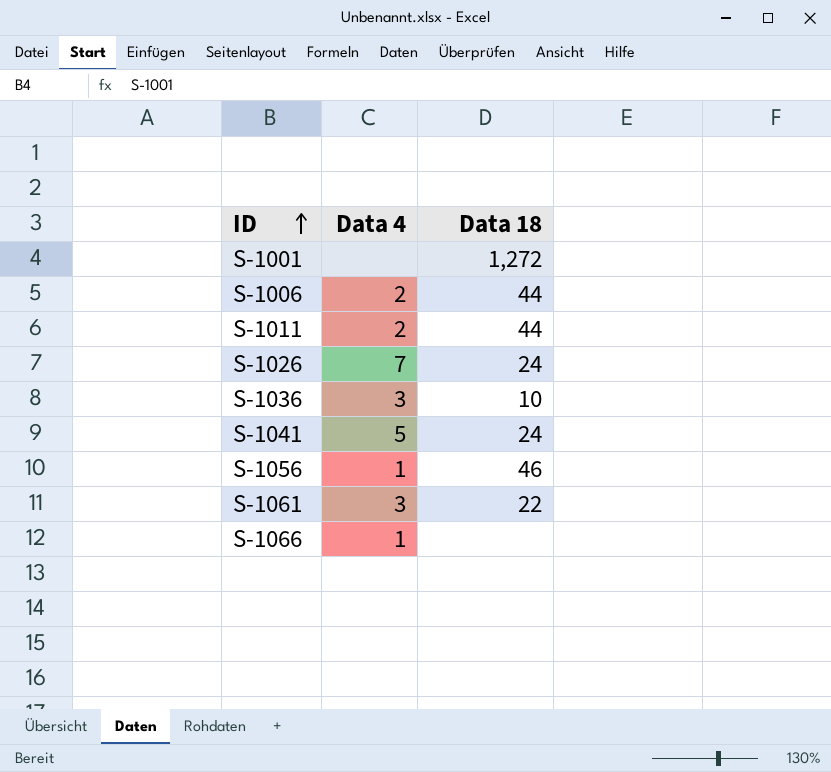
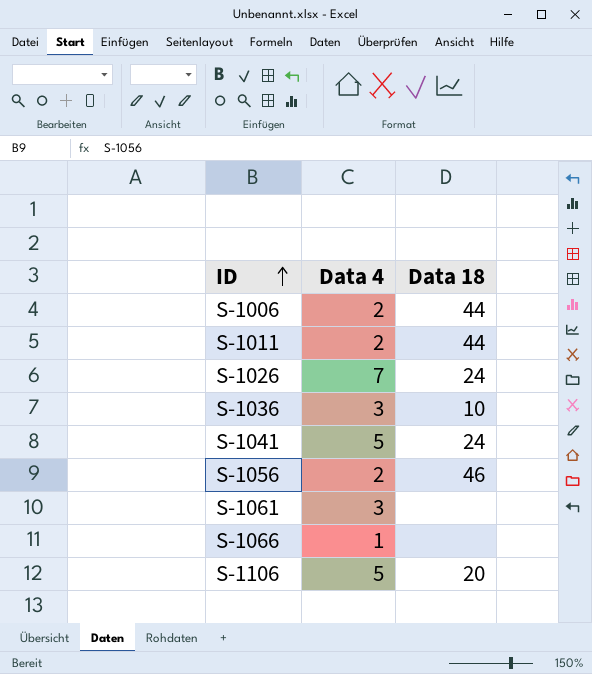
row S-1001: none | 1,272 -> none
S-1056 | Data 4: 1 -> 2
S-1061 | Data 18: 22 -> none
row S-1106: none -> 5 | 20

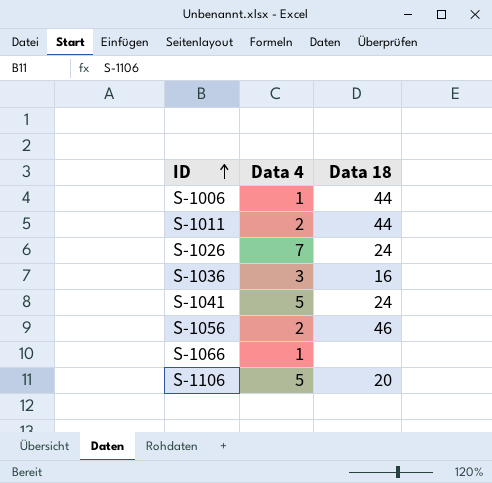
row S-1061: 3 | none -> none
S-1006 | Data 4: 2 -> 1
S-1036 | Data 18: 10 -> 16

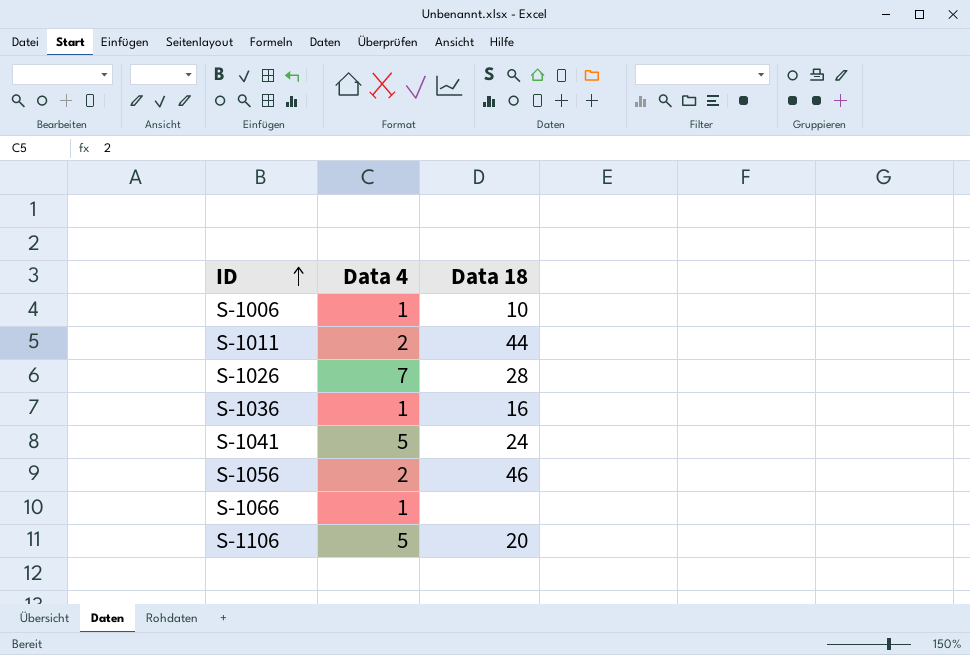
S-1006 | Data 18: 44 -> 10
S-1026 | Data 18: 24 -> 28
S-1036 | Data 4: 3 -> 1

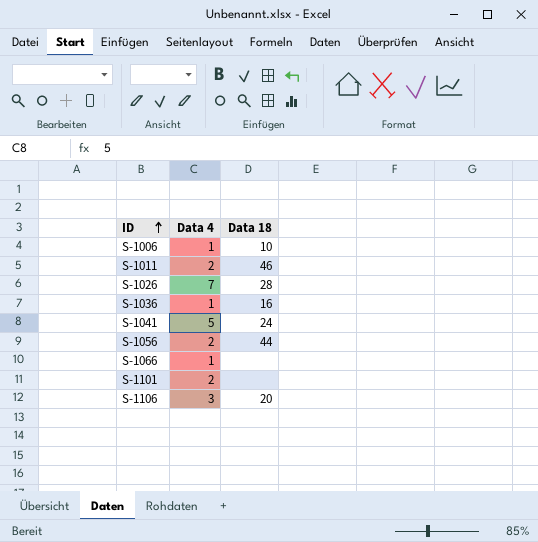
S-1011 | Data 18: 44 -> 46
S-1056 | Data 18: 46 -> 44
row S-1101: none -> 2 | none
S-1106 | Data 4: 5 -> 3

